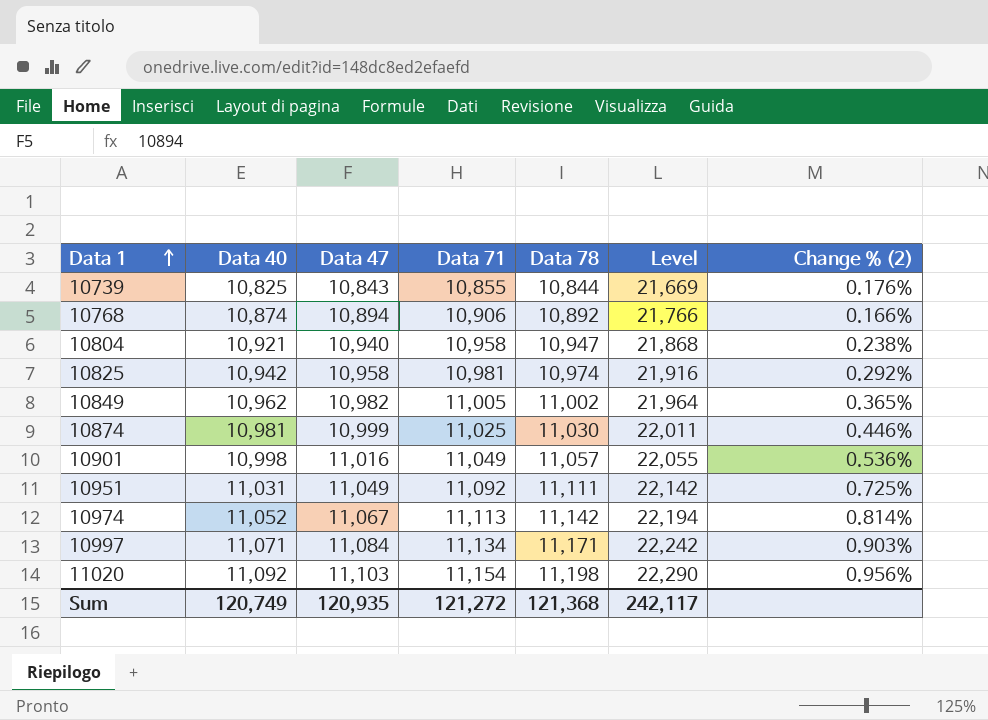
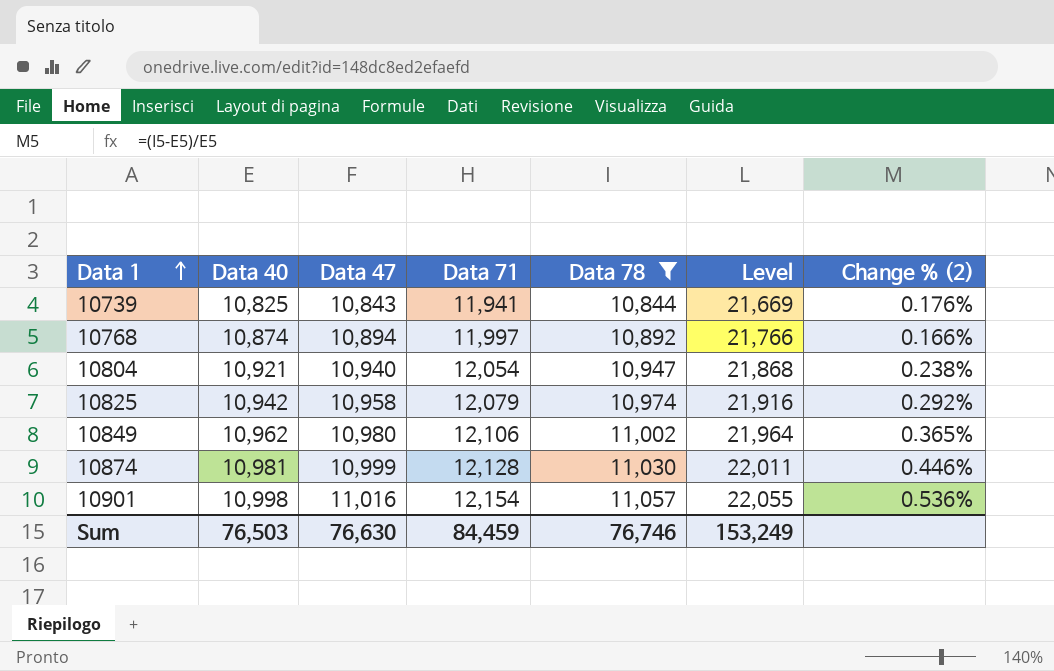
filter: none -> Data 78 <= 11,057
10739 | Data 71: 10,855 -> 11,941
10768 | Data 71: 10,906 -> 11,997
10804 | Data 71: 10,958 -> 12,054
10825 | Data 71: 10,981 -> 12,079
10849 | Data 47: 10,982 -> 10,980
10849 | Data 71: 11,005 -> 12,106
10874 | Data 71: 11,025 -> 12,128
10901 | Data 71: 11,049 -> 12,154
Sum | Data 40: 120,749 -> 76,503
Sum | Data 47: 120,935 -> 76,630
Sum | Data 71: 121,272 -> 84,459
Sum | Data 78: 121,368 -> 76,746
Sum | Level: 242,117 -> 153,249

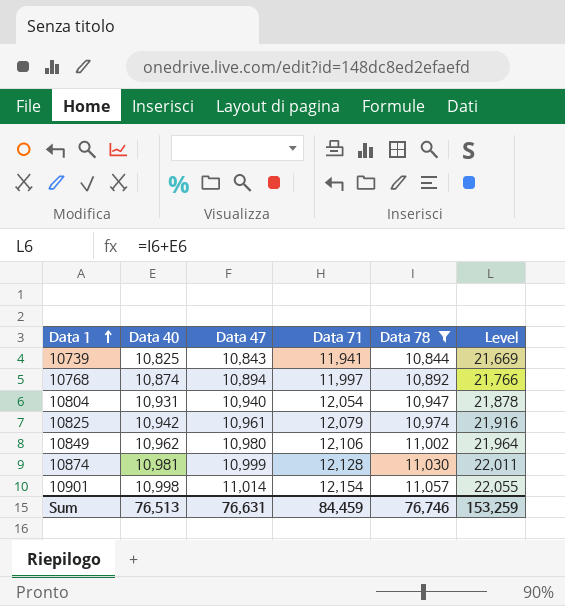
column Change % (2) | formula: ([Data 78] - [Data 40]) / [Data 40] -> none
10804 | Data 40: 10,921 -> 10,931
10804 | Level: 21,868 -> 21,878
10825 | Data 47: 10,958 -> 10,961
10901 | Data 47: 11,016 -> 11,014
Sum | Data 40: 76,503 -> 76,513
Sum | Data 47: 76,630 -> 76,631
Sum | Level: 153,249 -> 153,259

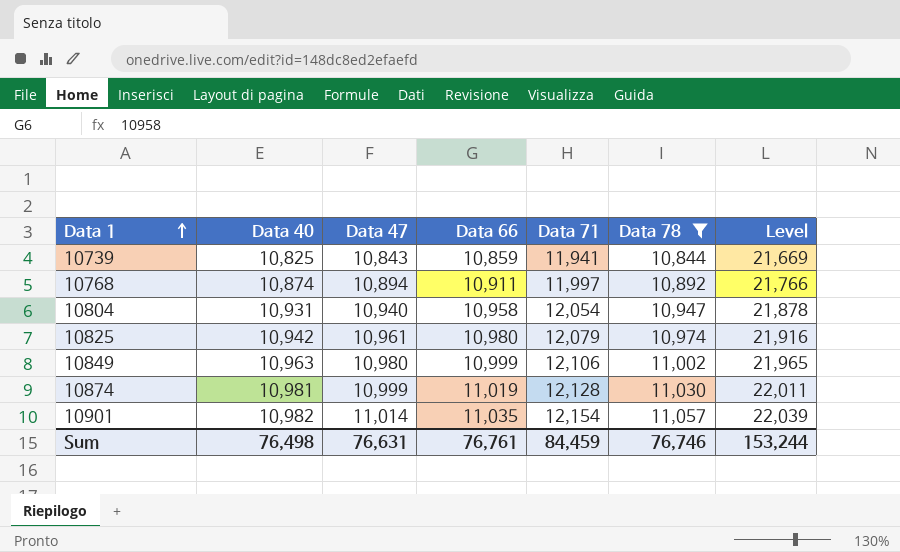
column Data 66 | position: none -> 4
10849 | Data 40: 10,962 -> 10,963
10849 | Level: 21,964 -> 21,965
10901 | Data 40: 10,998 -> 10,982
10901 | Level: 22,055 -> 22,039
Sum | Data 40: 76,513 -> 76,498
Sum | Level: 153,259 -> 153,244

